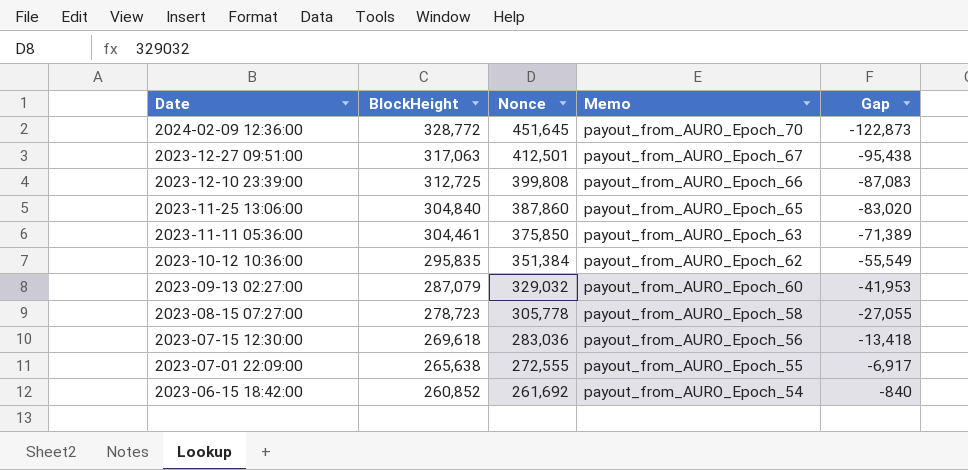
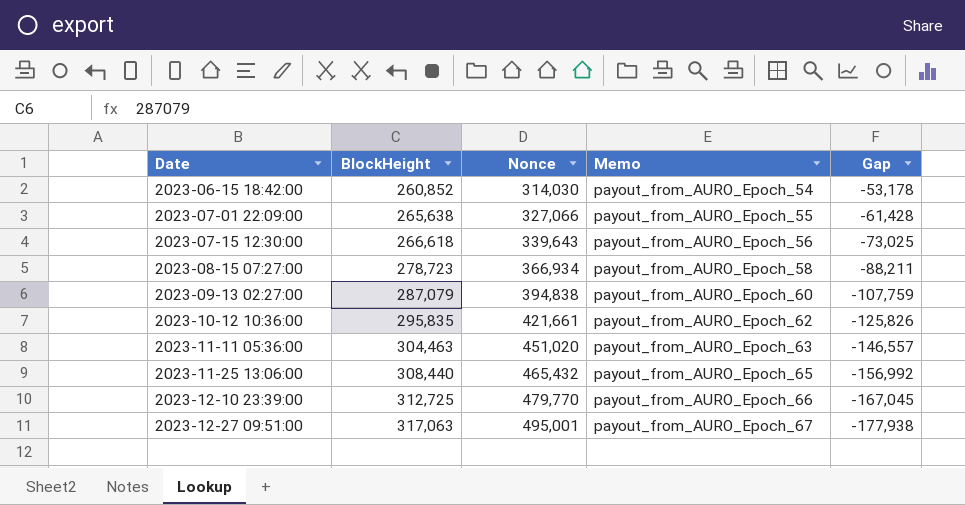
row order: Date descending -> Date ascending
row 2024-02-09 12:36:00: 328,772 | 451,645 | payout_from_AURO_Epoch_70 | -122,873 -> none
2023-06-15 18:42:00 | Nonce: 261,692 -> 314,030
2023-06-15 18:42:00 | Gap: -840 -> -53,178
2023-07-01 22:09:00 | Nonce: 272,555 -> 327,066
2023-07-01 22:09:00 | Gap: -6,917 -> -61,428
2023-07-15 12:30:00 | BlockHeight: 269,618 -> 266,618
2023-07-15 12:30:00 | Nonce: 283,036 -> 339,643
2023-07-15 12:30:00 | Gap: -13,418 -> -73,025
2023-08-15 07:27:00 | Nonce: 305,778 -> 366,934
2023-08-15 07:27:00 | Gap: -27,055 -> -88,211
2023-09-13 02:27:00 | Nonce: 329,032 -> 394,838
2023-09-13 02:27:00 | Gap: -41,953 -> -107,759
2023-10-12 10:36:00 | Nonce: 351,384 -> 421,661
2023-10-12 10:36:00 | Gap: -55,549 -> -125,826
2023-11-11 05:36:00 | BlockHeight: 304,461 -> 304,463
2023-11-11 05:36:00 | Nonce: 375,850 -> 451,020
2023-11-11 05:36:00 | Gap: -71,389 -> -146,557
2023-11-25 13:06:00 | BlockHeight: 304,840 -> 308,440
2023-11-25 13:06:00 | Nonce: 387,860 -> 465,432
2023-11-25 13:06:00 | Gap: -83,020 -> -156,992
2023-12-10 23:39:00 | Nonce: 399,808 -> 479,770
2023-12-10 23:39:00 | Gap: -87,083 -> -167,045
2023-12-27 09:51:00 | Nonce: 412,501 -> 495,001
2023-12-27 09:51:00 | Gap: -95,438 -> -177,938

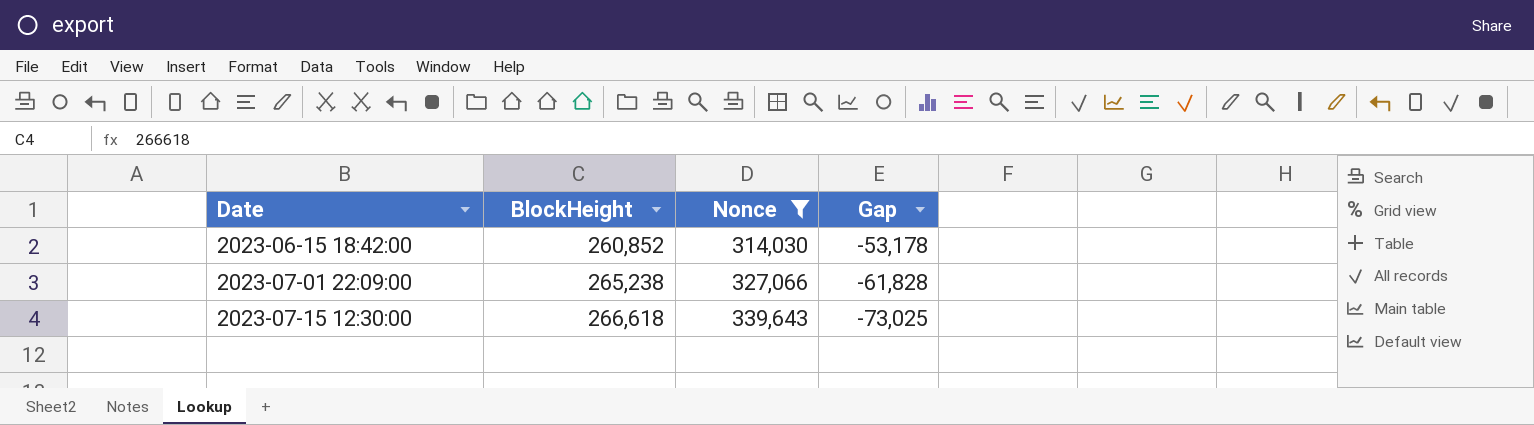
filter: none -> Nonce <= 339,643
column Memo | position: 4 -> none
2023-07-01 22:09:00 | BlockHeight: 265,638 -> 265,238
2023-07-01 22:09:00 | Gap: -61,428 -> -61,828

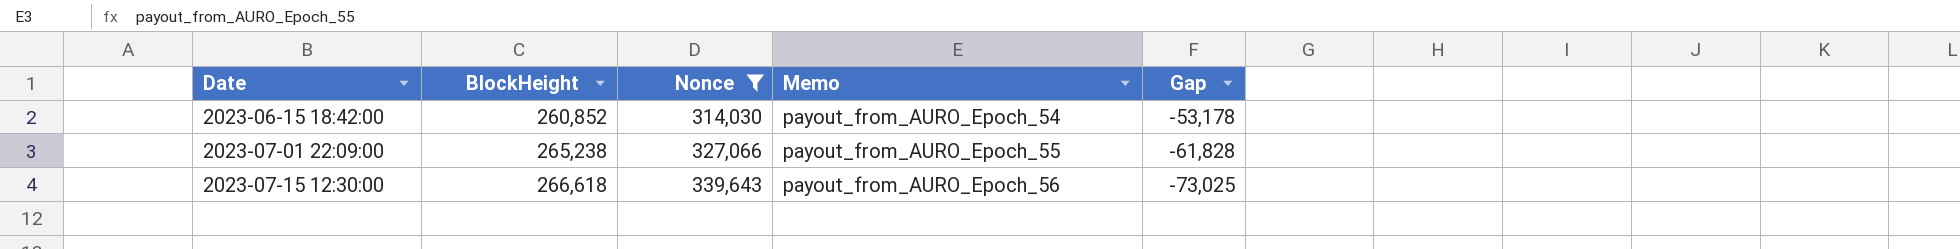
column Memo | position: none -> 4

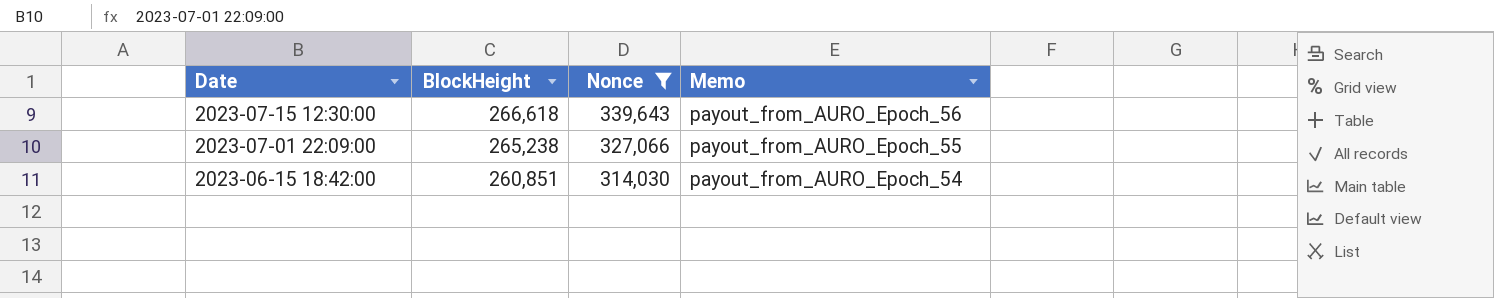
row order: Date ascending -> Date descending
column Gap | formula: [BlockHeight] - [Nonce] -> none
2023-06-15 18:42:00 | BlockHeight: 260,852 -> 260,851

